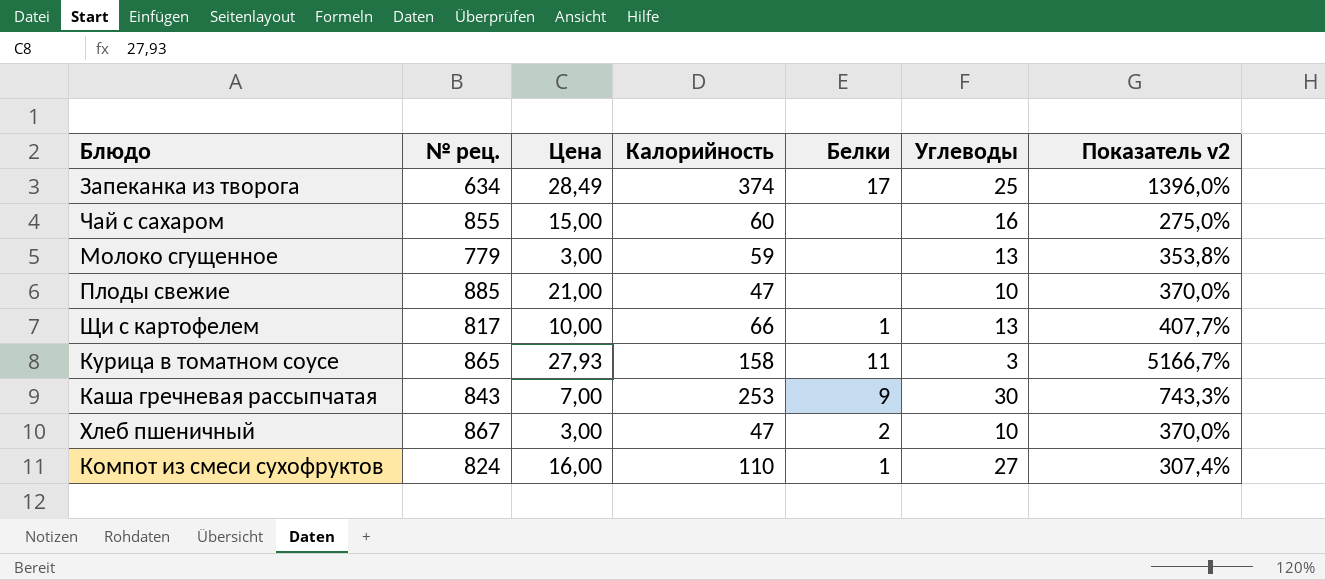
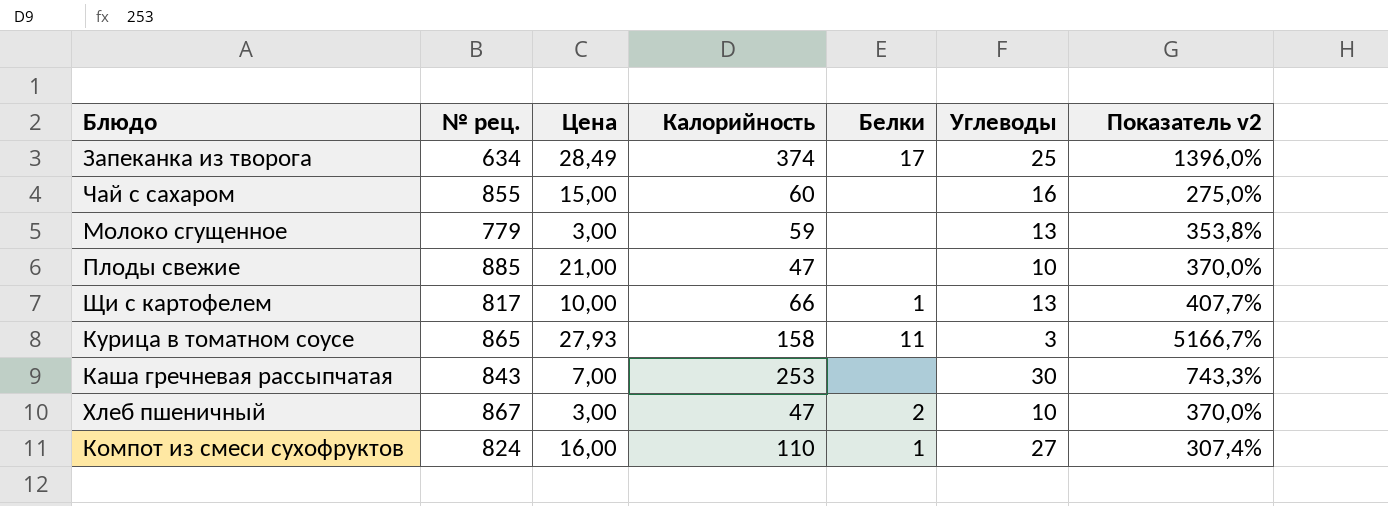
Каша гречневая рассыпчатая | Белки: 9 -> none

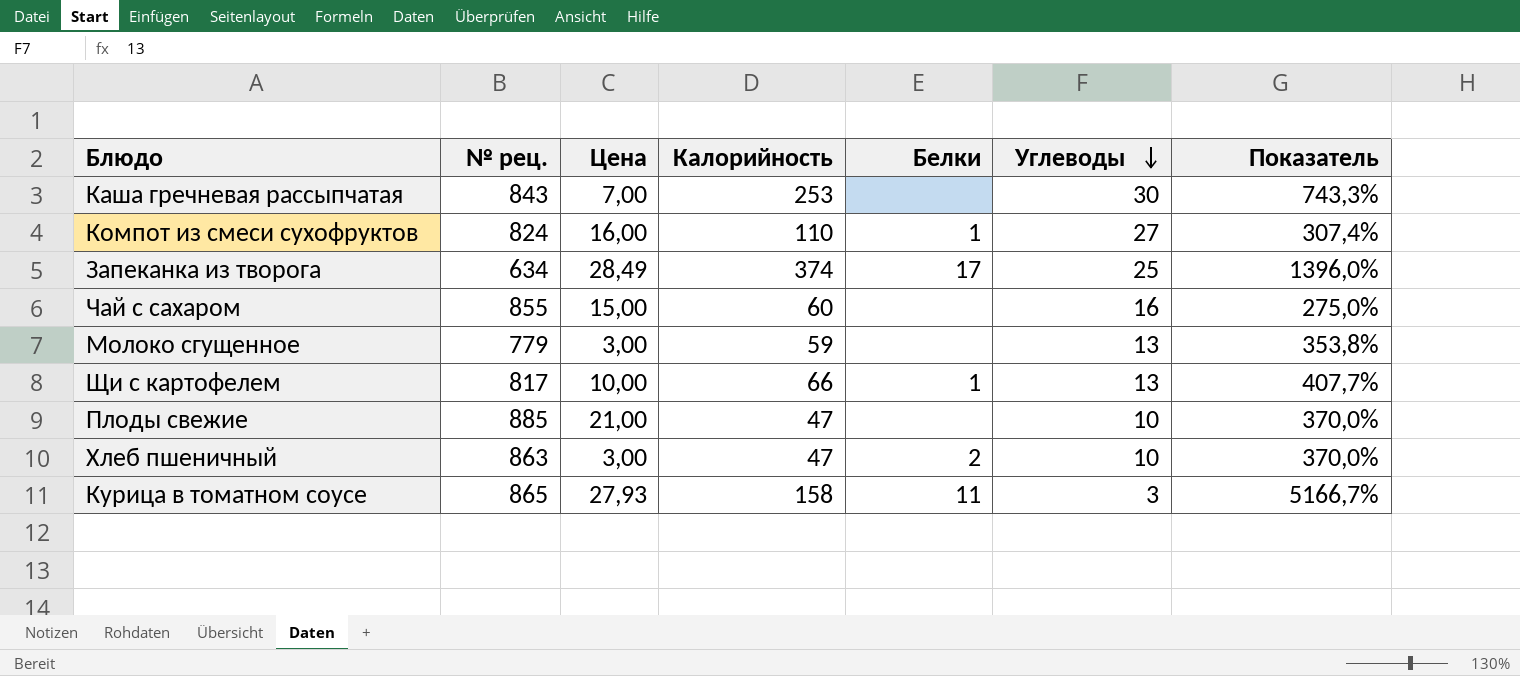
row order: none -> Углеводы descending
column name: Показатель v2 -> Показатель
Хлеб пшеничный | № рец.: 867 -> 863

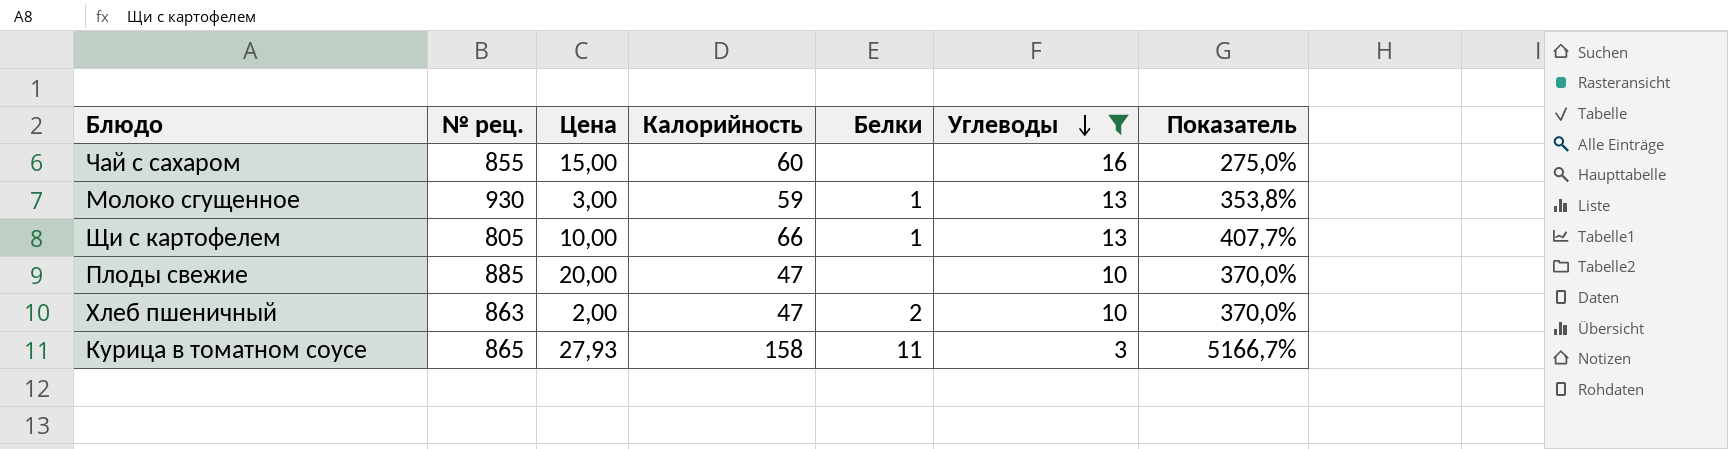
filter: none -> Углеводы <= 16
Молоко сгущенное | № рец.: 779 -> 930
Молоко сгущенное | Белки: none -> 1
Щи с картофелем | № рец.: 817 -> 805
Плоды свежие | Цена: 21,00 -> 20,00
Хлеб пшеничный | Цена: 3,00 -> 2,00

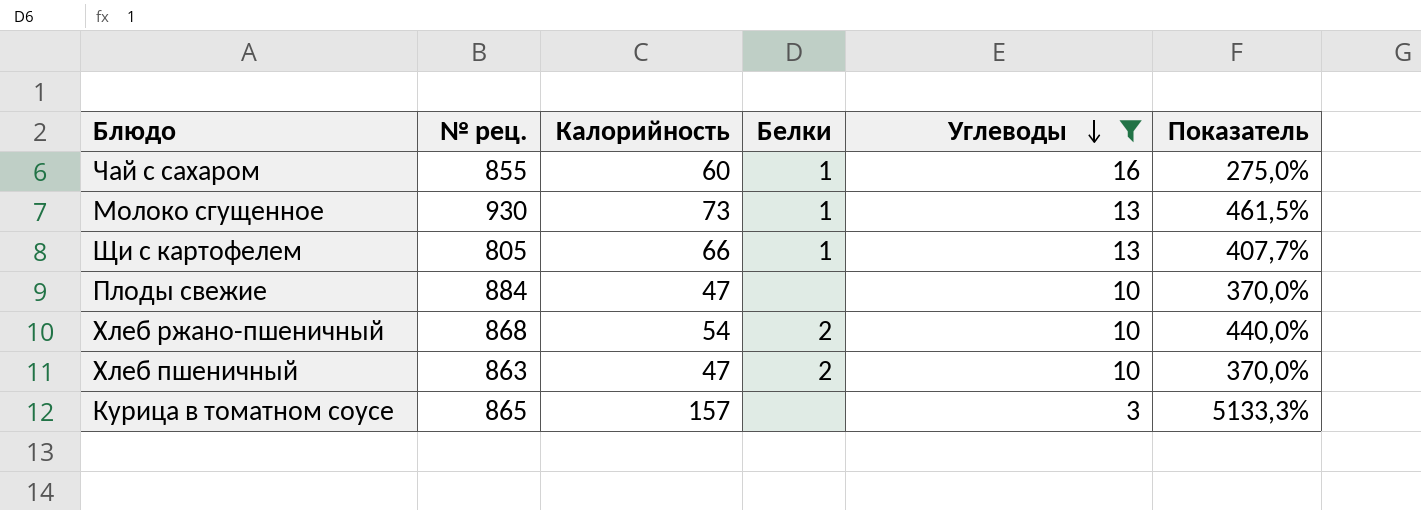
column Цена | position: 3 -> none
Чай с сахаром | Белки: none -> 1
Молоко сгущенное | Калорийность: 59 -> 73
Молоко сгущенное | Показатель: 353,8% -> 461,5%
Плоды свежие | № рец.: 885 -> 884
row Хлеб ржано-пшеничный: none -> 868 | 54 | 2 | 10 | 440,0%
Курица в томатном соусе | Калорийность: 158 -> 157
Курица в томатном соусе | Белки: 11 -> none
Курица в томатном соусе | Показатель: 5166,7% -> 5133,3%

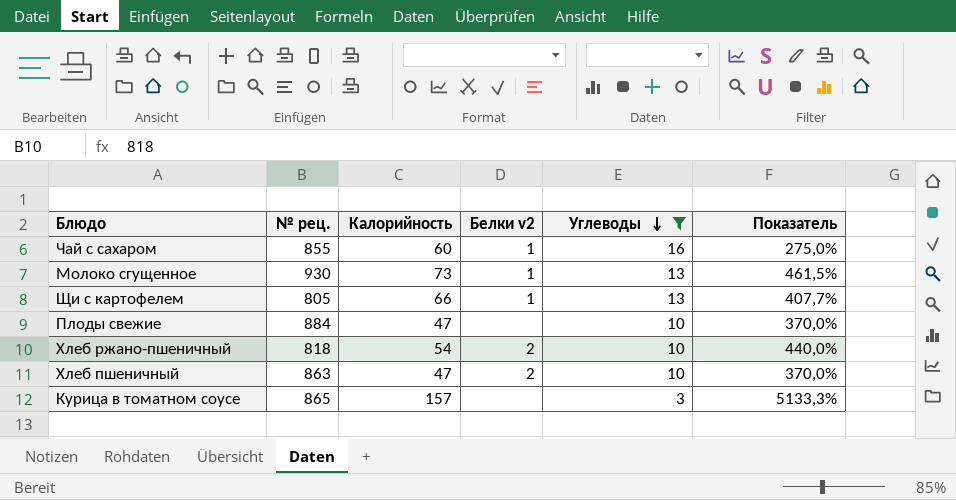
column name: Белки -> Белки v2
Хлеб ржано-пшеничный | № рец.: 868 -> 818

